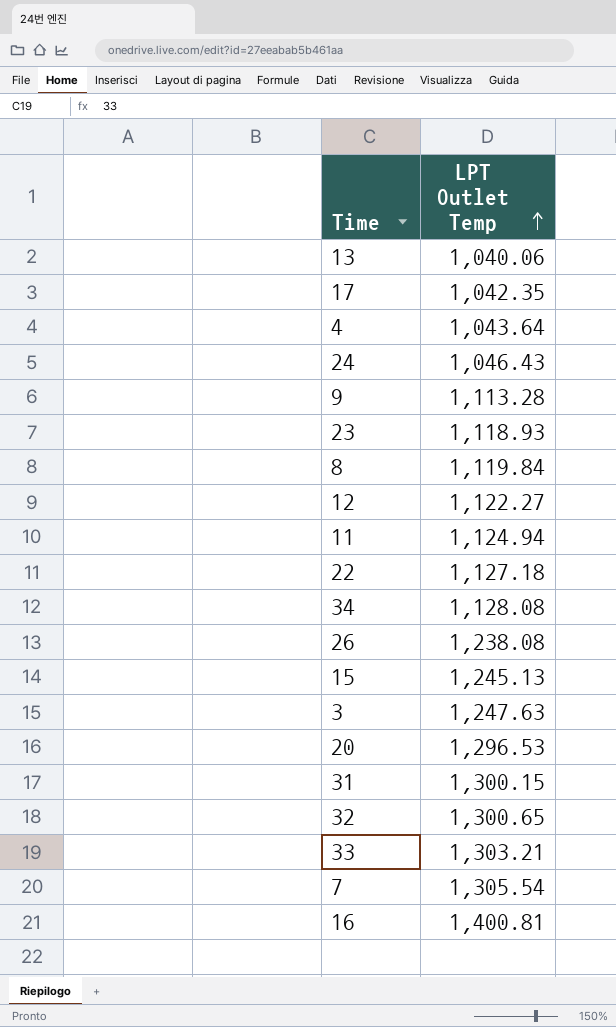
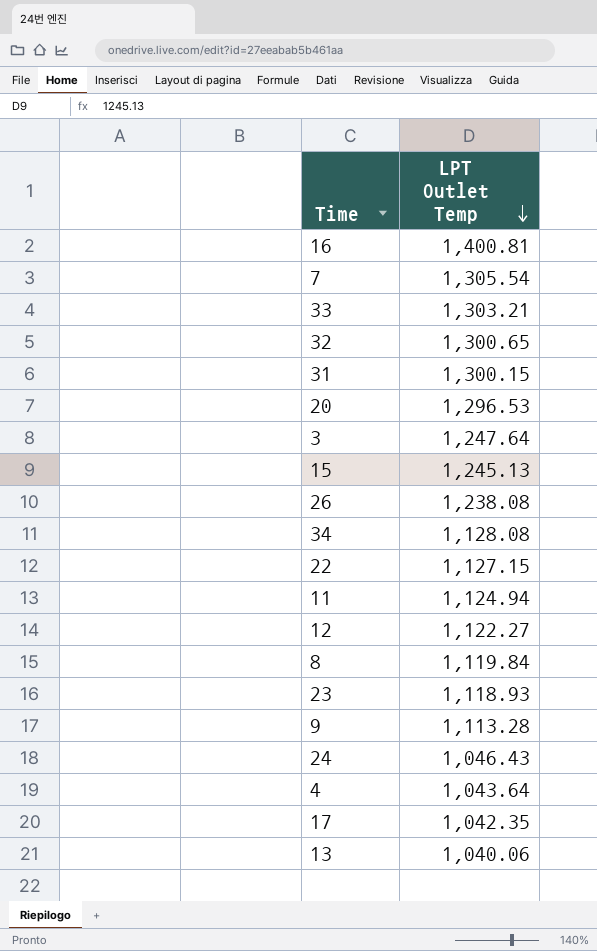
row order: LPT Outlet Temp ascending -> LPT Outlet Temp descending
3 | LPT Outlet Temp: 1,247.63 -> 1,247.64
22 | LPT Outlet Temp: 1,127.18 -> 1,127.15

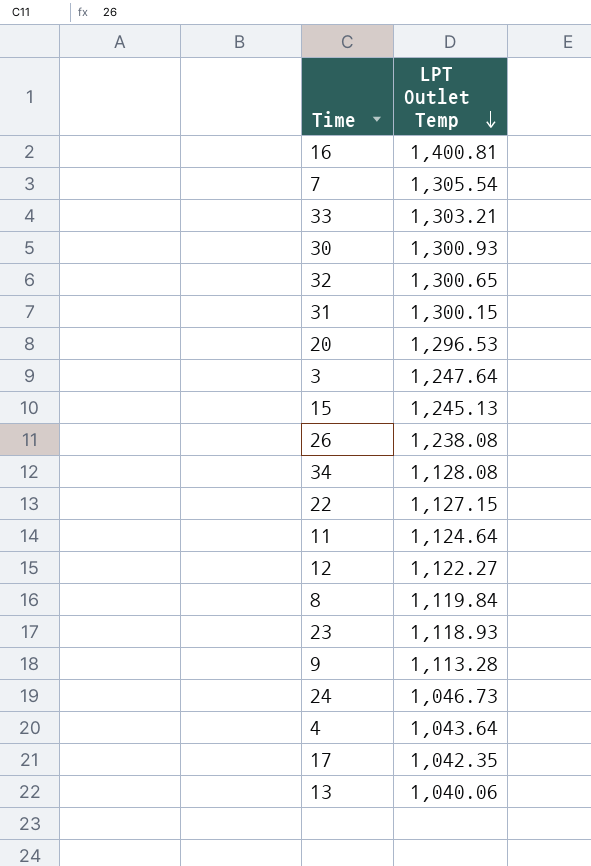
row 30: none -> 1,300.93
11 | LPT Outlet Temp: 1,124.94 -> 1,124.64
24 | LPT Outlet Temp: 1,046.43 -> 1,046.73

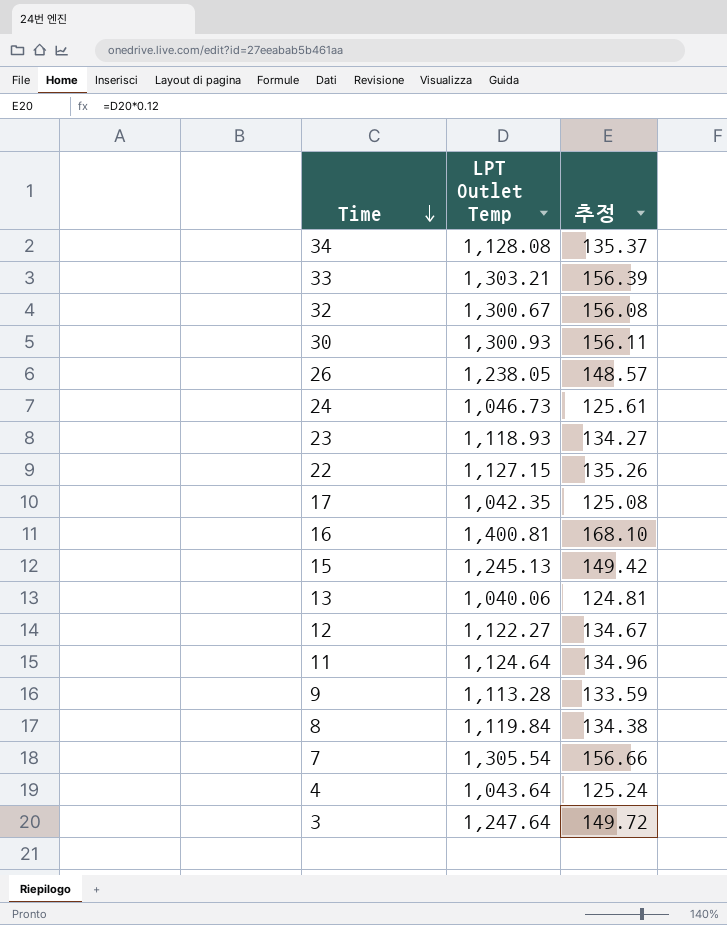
row order: LPT Outlet Temp descending -> Time descending
column 추정 | formula: none -> [LPT Outlet Temp] * 0.12
row 31: 1,300.15 -> none
row 20: 1,296.53 -> none
32 | LPT Outlet Temp: 1,300.65 -> 1,300.67
26 | LPT Outlet Temp: 1,238.08 -> 1,238.05

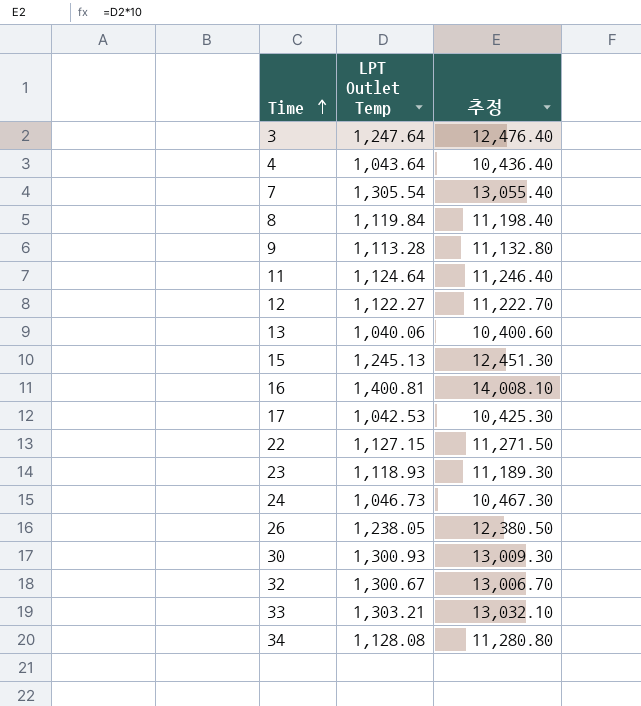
row order: Time descending -> Time ascending
column 추정 | formula: [LPT Outlet Temp] * 0.12 -> [LPT Outlet Temp] * 10
17 | LPT Outlet Temp: 1,042.35 -> 1,042.53

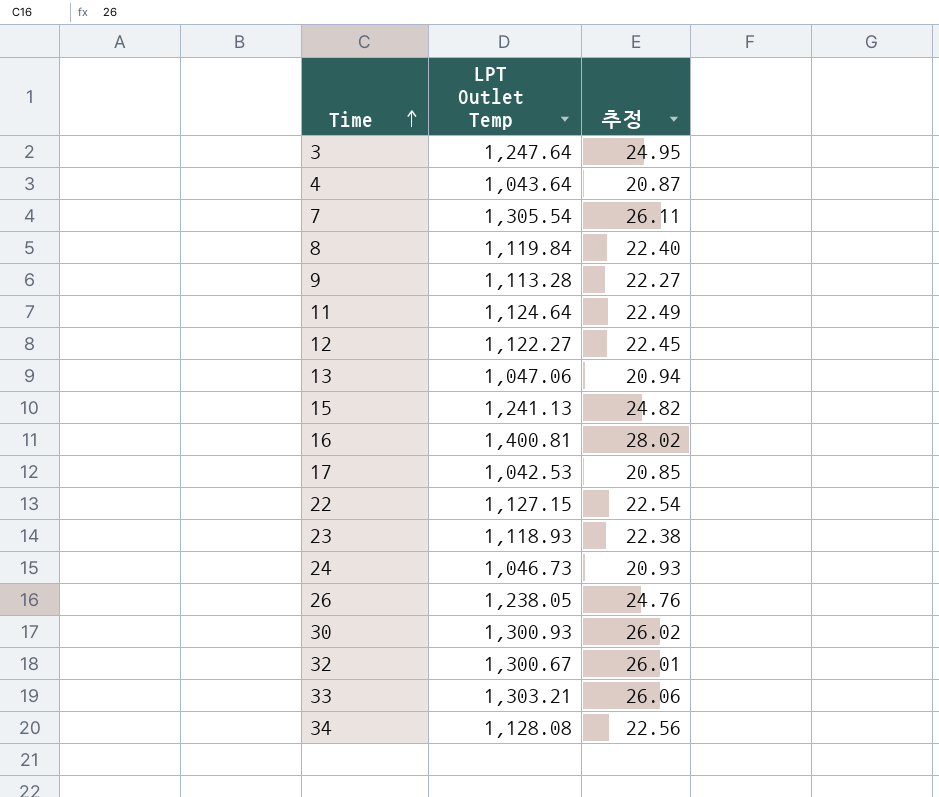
column 추정 | formula: [LPT Outlet Temp] * 10 -> [LPT Outlet Temp] * 0.02
13 | LPT Outlet Temp: 1,040.06 -> 1,047.06
15 | LPT Outlet Temp: 1,245.13 -> 1,241.13

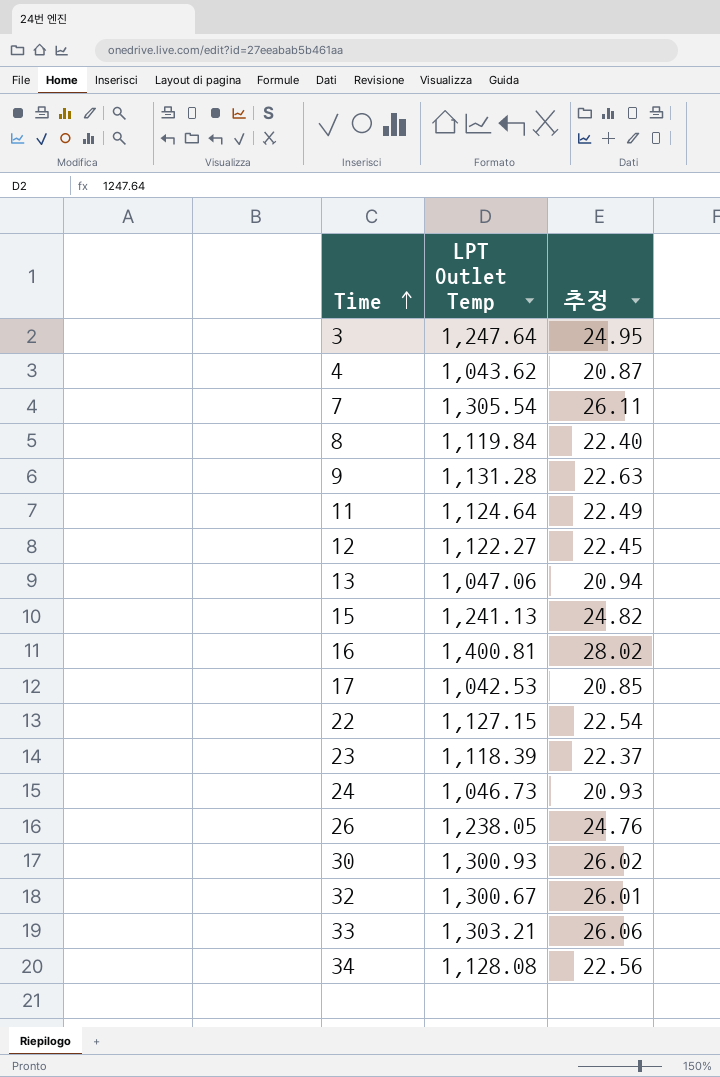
4 | LPT Outlet Temp: 1,043.64 -> 1,043.62
9 | LPT Outlet Temp: 1,113.28 -> 1,131.28
9 | 추정: 22.27 -> 22.63
23 | LPT Outlet Temp: 1,118.93 -> 1,118.39
23 | 추정: 22.38 -> 22.37

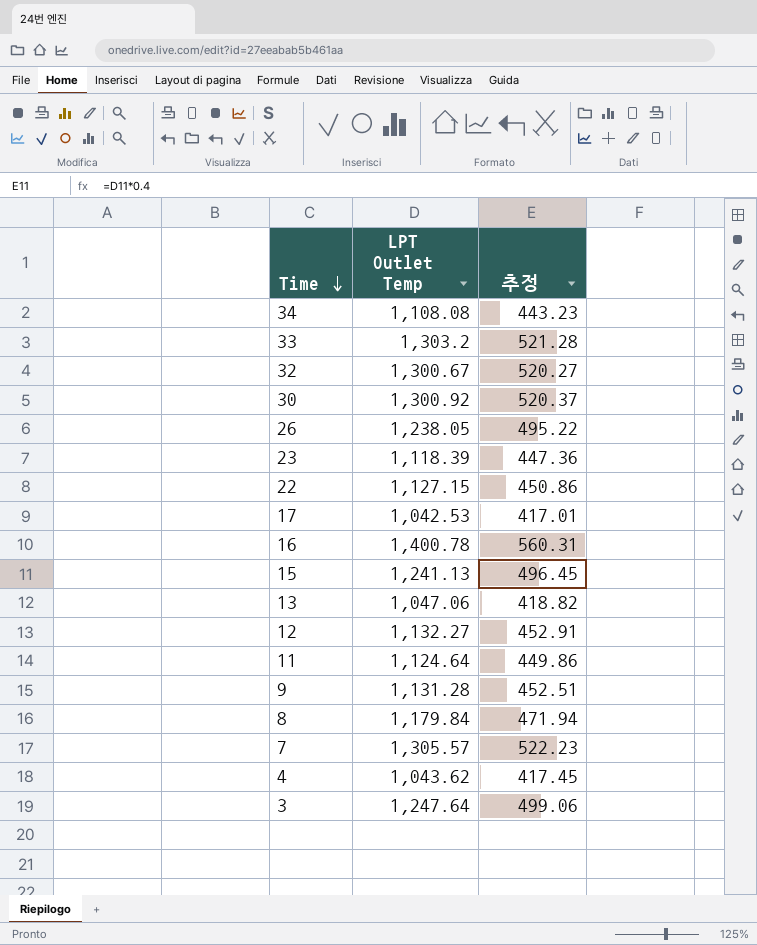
row order: Time ascending -> Time descending
column 추정 | formula: [LPT Outlet Temp] * 0.02 -> [LPT Outlet Temp] * 0.4
row 24: 1,046.73 | 20.93 -> none
34 | LPT Outlet Temp: 1,128.08 -> 1,108.08
33 | LPT Outlet Temp: 1,303.21 -> 1,303.2
30 | LPT Outlet Temp: 1,300.93 -> 1,300.92
16 | LPT Outlet Temp: 1,400.81 -> 1,400.78
12 | LPT Outlet Temp: 1,122.27 -> 1,132.27
8 | LPT Outlet Temp: 1,119.84 -> 1,179.84
7 | LPT Outlet Temp: 1,305.54 -> 1,305.57

